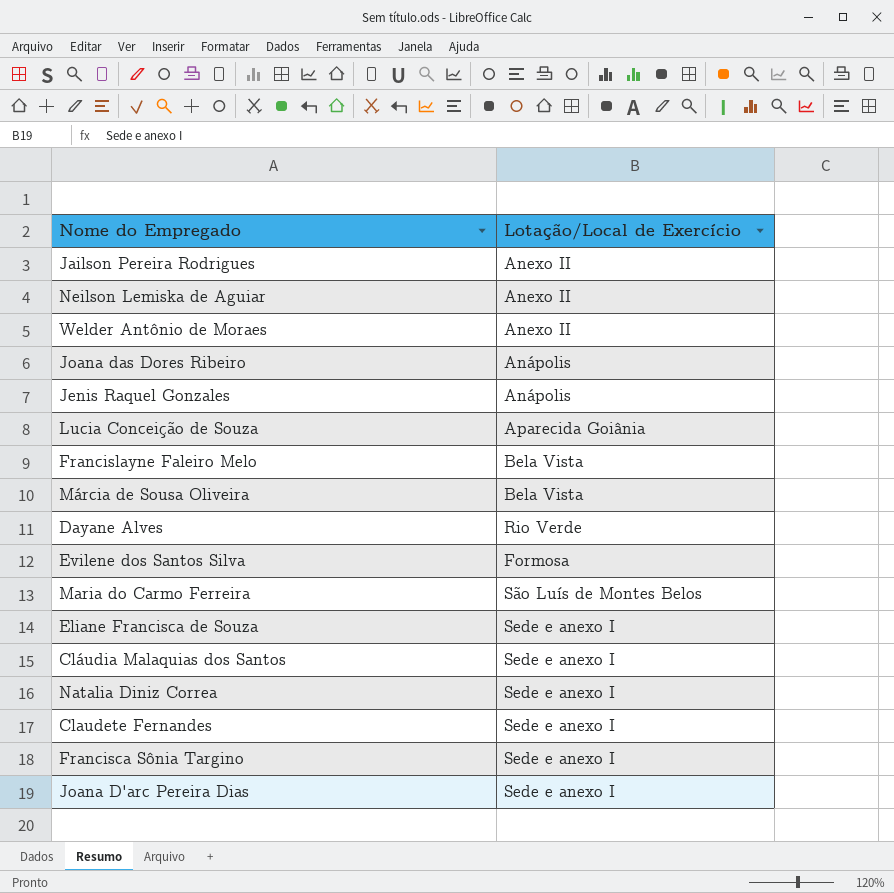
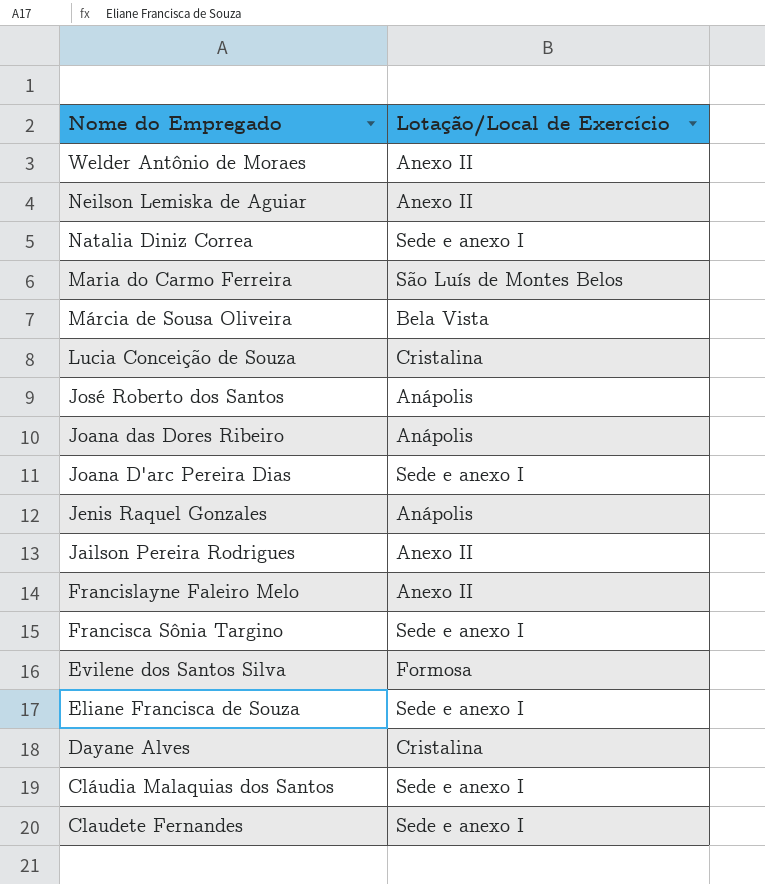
row order: none -> Nome do Empregado descending
Lucia Conceição de Souza | Lotação/Local de Exercício: Aparecida Goiânia -> Cristalina
row José Roberto dos Santos: none -> Anápolis
Francislayne Faleiro Melo | Lotação/Local de Exercício: Bela Vista -> Anexo II
Dayane Alves | Lotação/Local de Exercício: Rio Verde -> Cristalina

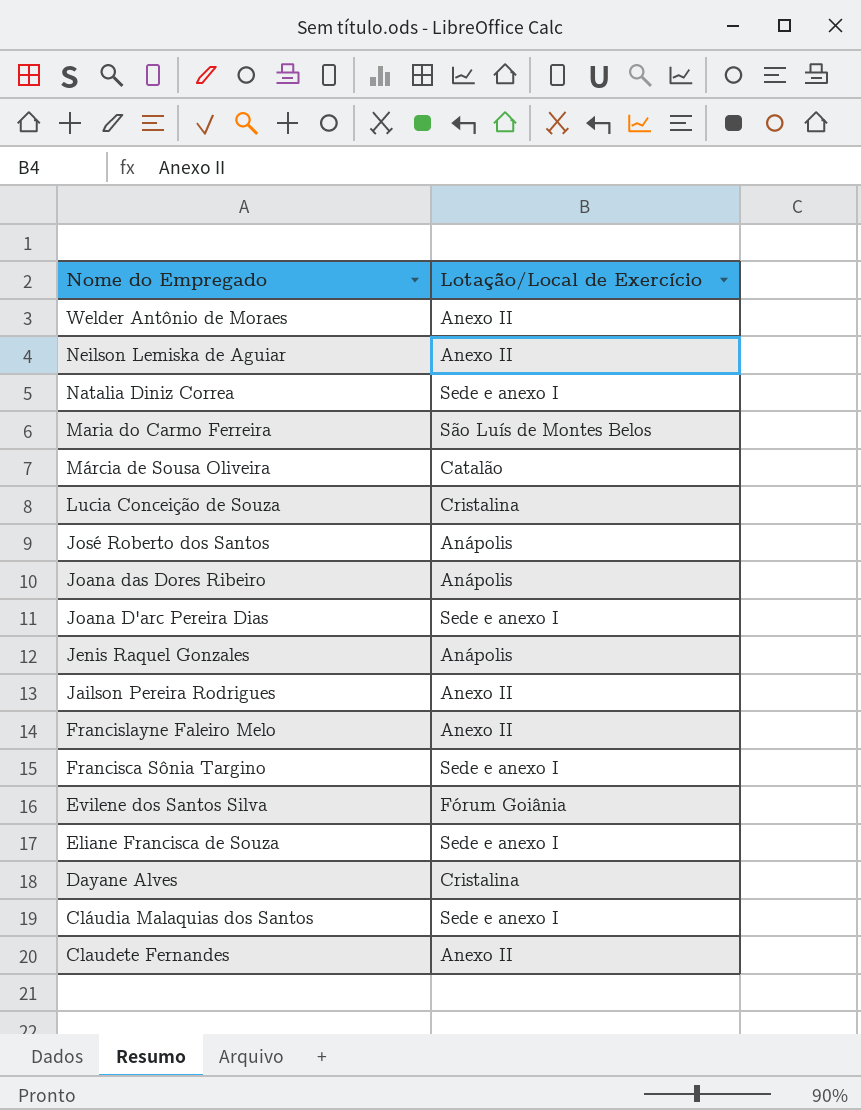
Márcia de Sousa Oliveira | Lotação/Local de Exercício: Bela Vista -> Catalão
Evilene dos Santos Silva | Lotação/Local de Exercício: Formosa -> Fórum Goiânia
Claudete Fernandes | Lotação/Local de Exercício: Sede e anexo I -> Anexo II

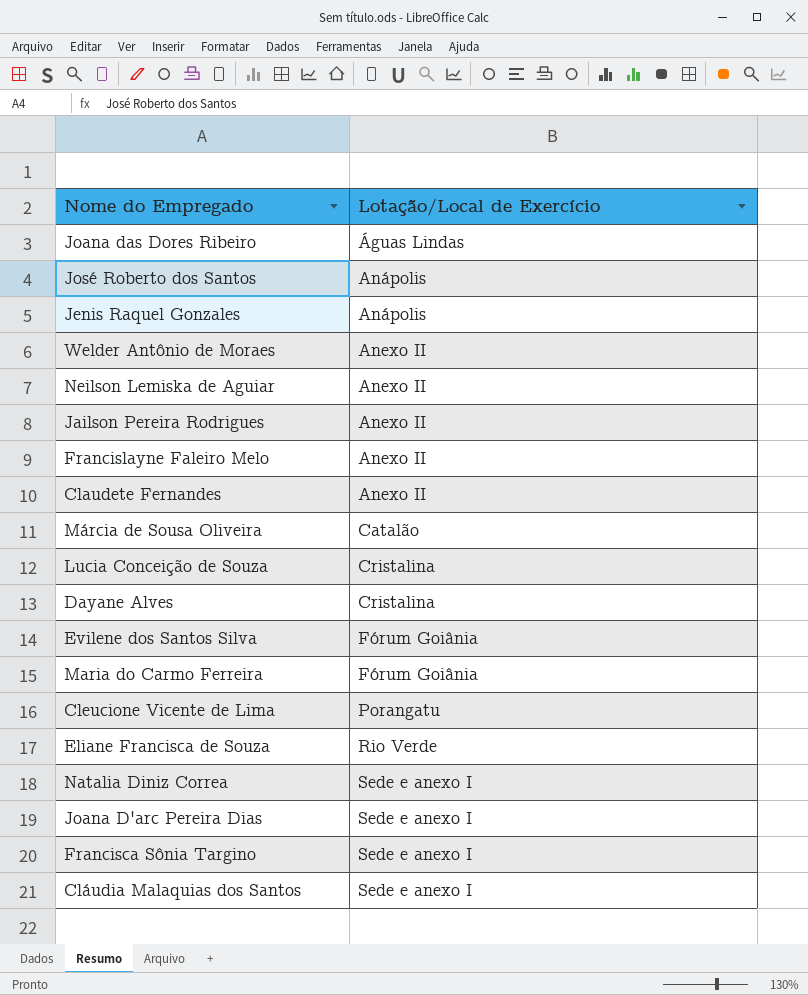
row order: Nome do Empregado descending -> Lotação/Local de Exercício ascending
Joana das Dores Ribeiro | Lotação/Local de Exercício: Anápolis -> Águas Lindas
Maria do Carmo Ferreira | Lotação/Local de Exercício: São Luís de Montes Belos -> Fórum Goiânia
row Cleucione Vicente de Lima: none -> Porangatu
Eliane Francisca de Souza | Lotação/Local de Exercício: Sede e anexo I -> Rio Verde

